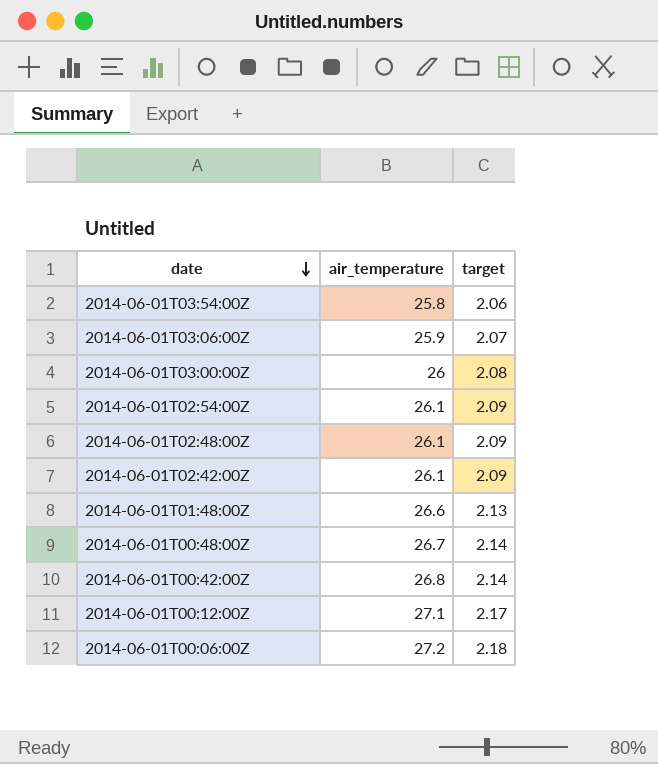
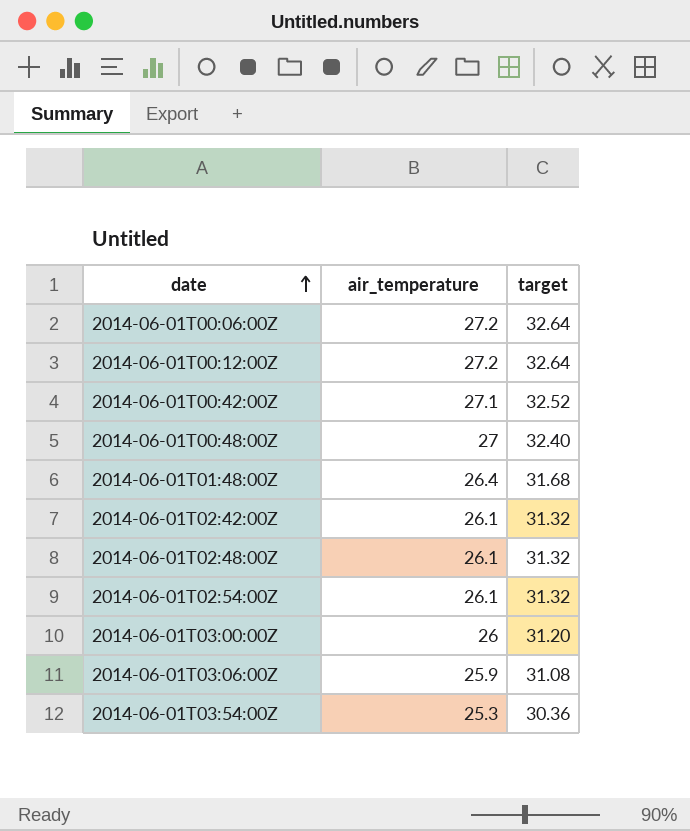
row order: date descending -> date ascending
column target | formula: [air_temperature] * 0.08 -> [air_temperature] * 1.2
2014-06-01T00:12:00Z | air_temperature: 27.1 -> 27.2
2014-06-01T00:42:00Z | air_temperature: 26.8 -> 27.1
2014-06-01T00:48:00Z | air_temperature: 26.7 -> 27
2014-06-01T01:48:00Z | air_temperature: 26.6 -> 26.4
2014-06-01T03:54:00Z | air_temperature: 25.8 -> 25.3

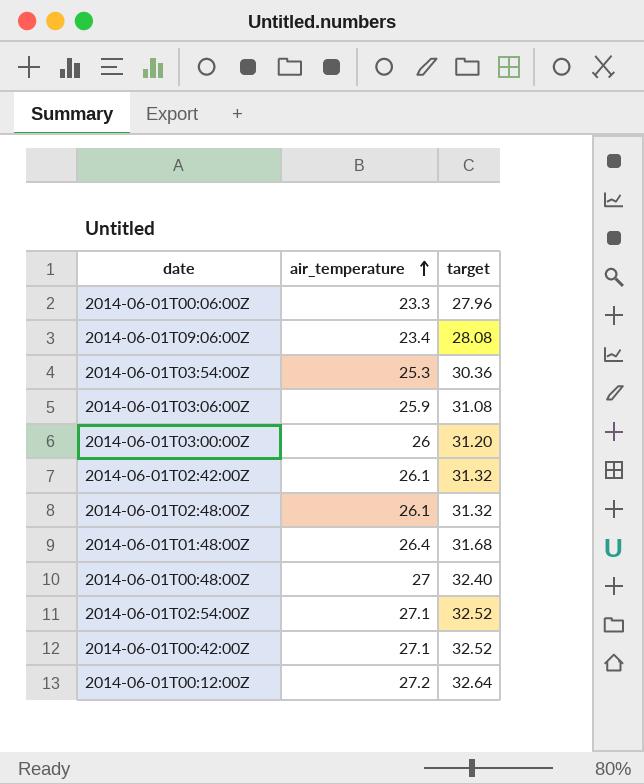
row order: date ascending -> air_temperature ascending
2014-06-01T00:06:00Z | air_temperature: 27.2 -> 23.3
2014-06-01T00:06:00Z | target: 32.64 -> 27.96
row 2014-06-01T09:06:00Z: none -> 23.4 | 28.08
2014-06-01T02:54:00Z | air_temperature: 26.1 -> 27.1
2014-06-01T02:54:00Z | target: 31.32 -> 32.52

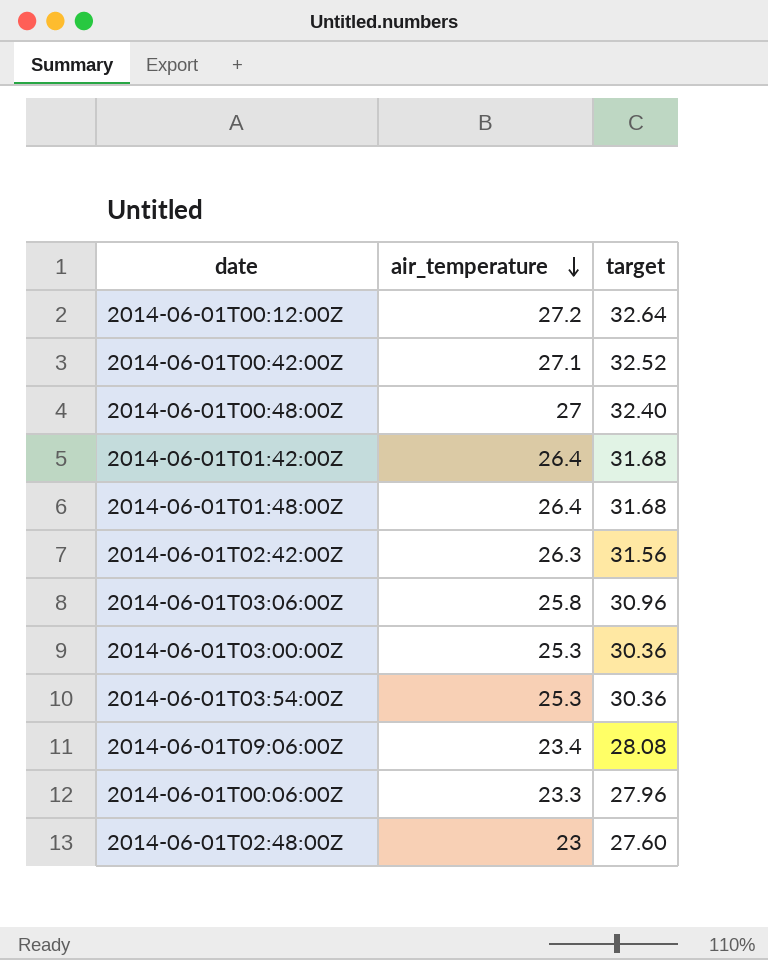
row order: air_temperature ascending -> air_temperature descending
row 2014-06-01T02:54:00Z: 27.1 | 32.52 -> none
row 2014-06-01T01:42:00Z: none -> 26.4 | 31.68
2014-06-01T02:42:00Z | air_temperature: 26.1 -> 26.3
2014-06-01T02:42:00Z | target: 31.32 -> 31.56
2014-06-01T03:06:00Z | air_temperature: 25.9 -> 25.8
2014-06-01T03:06:00Z | target: 31.08 -> 30.96
2014-06-01T03:00:00Z | air_temperature: 26 -> 25.3
2014-06-01T03:00:00Z | target: 31.20 -> 30.36
2014-06-01T02:48:00Z | air_temperature: 26.1 -> 23
2014-06-01T02:48:00Z | target: 31.32 -> 27.60

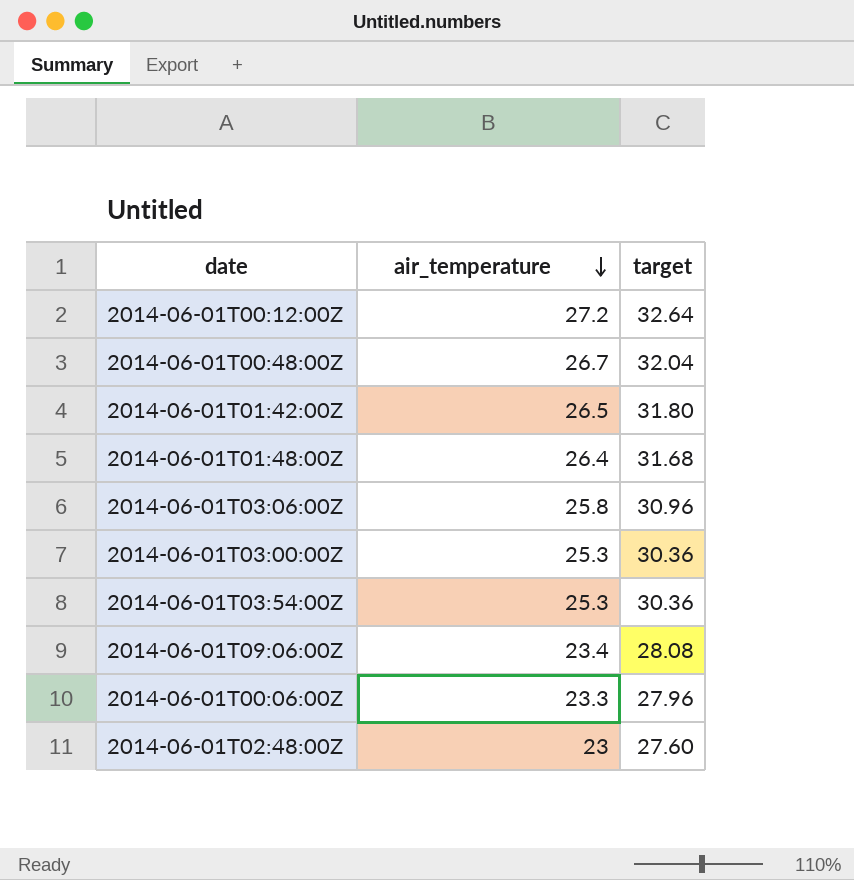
row 2014-06-01T00:42:00Z: 27.1 | 32.52 -> none
row 2014-06-01T02:42:00Z: 26.3 | 31.56 -> none
2014-06-01T00:48:00Z | air_temperature: 27 -> 26.7
2014-06-01T00:48:00Z | target: 32.40 -> 32.04
2014-06-01T01:42:00Z | air_temperature: 26.4 -> 26.5
2014-06-01T01:42:00Z | target: 31.68 -> 31.80

